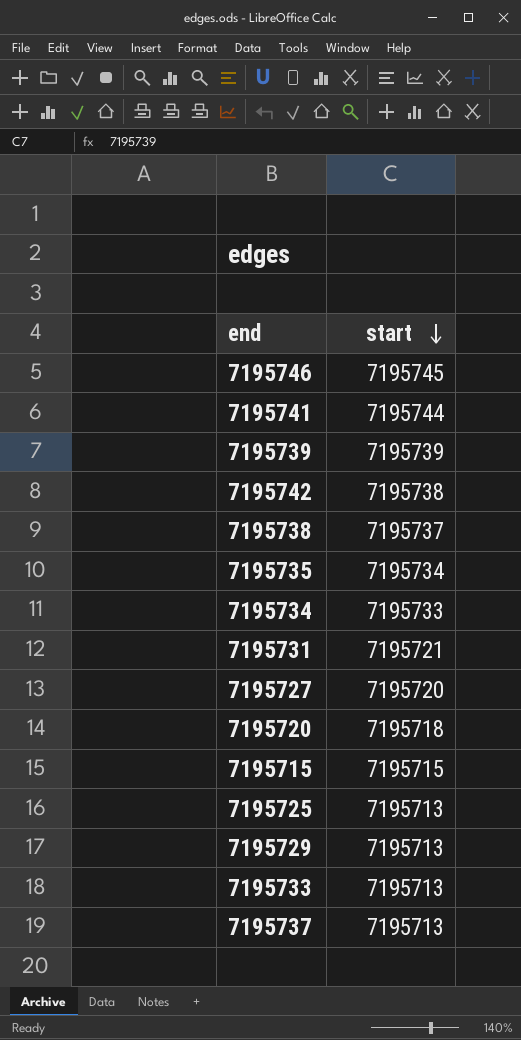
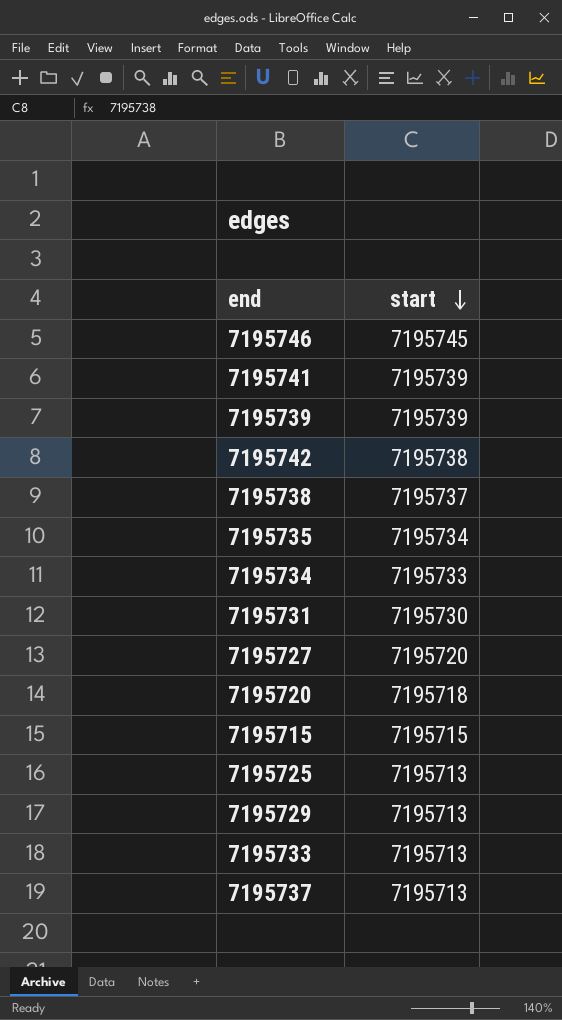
7195741 | start: 7195744 -> 7195739
7195731 | start: 7195721 -> 7195730

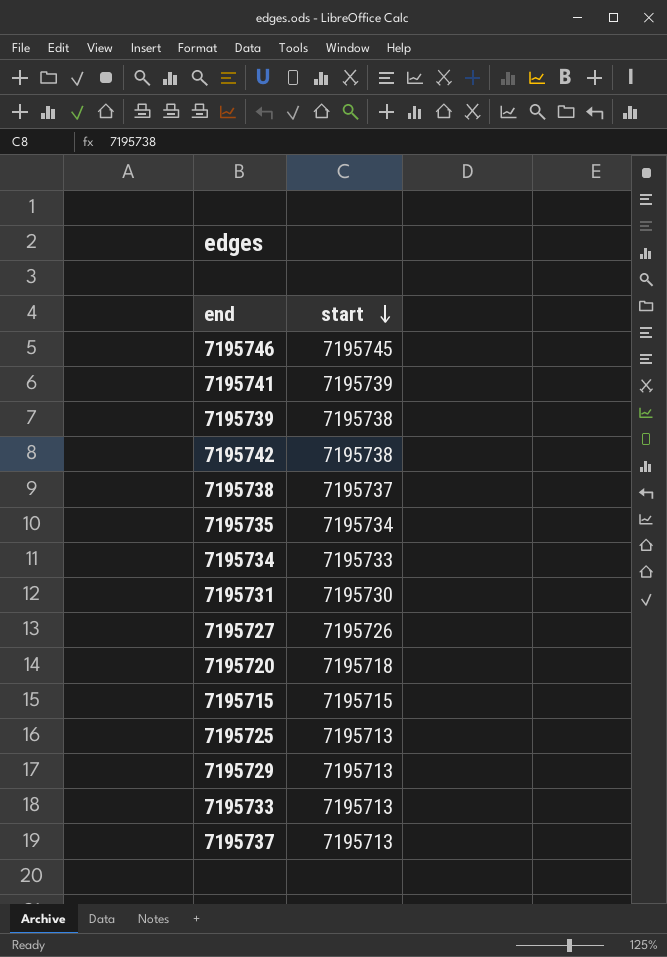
7195739 | start: 7195739 -> 7195738
7195727 | start: 7195720 -> 7195726

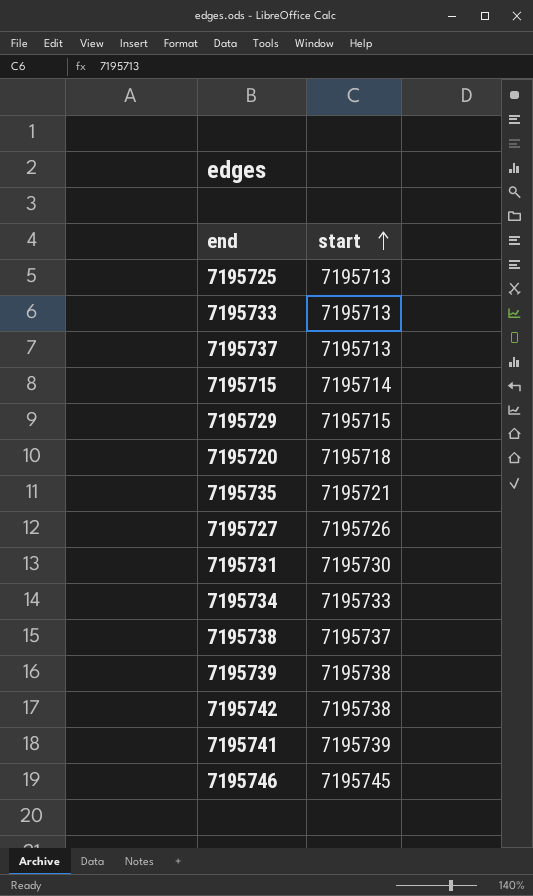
row order: start descending -> start ascending
7195715 | start: 7195715 -> 7195714
7195729 | start: 7195713 -> 7195715
7195735 | start: 7195734 -> 7195721

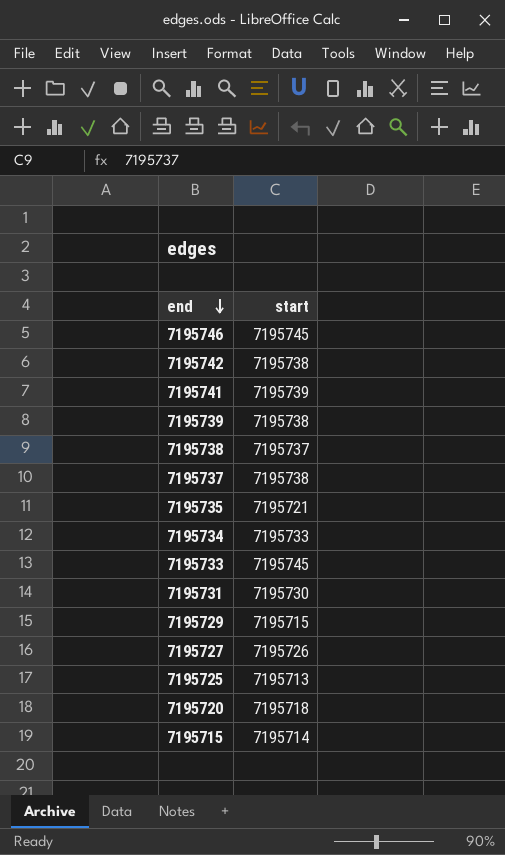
row order: start ascending -> end descending
7195737 | start: 7195713 -> 7195738
7195733 | start: 7195713 -> 7195745

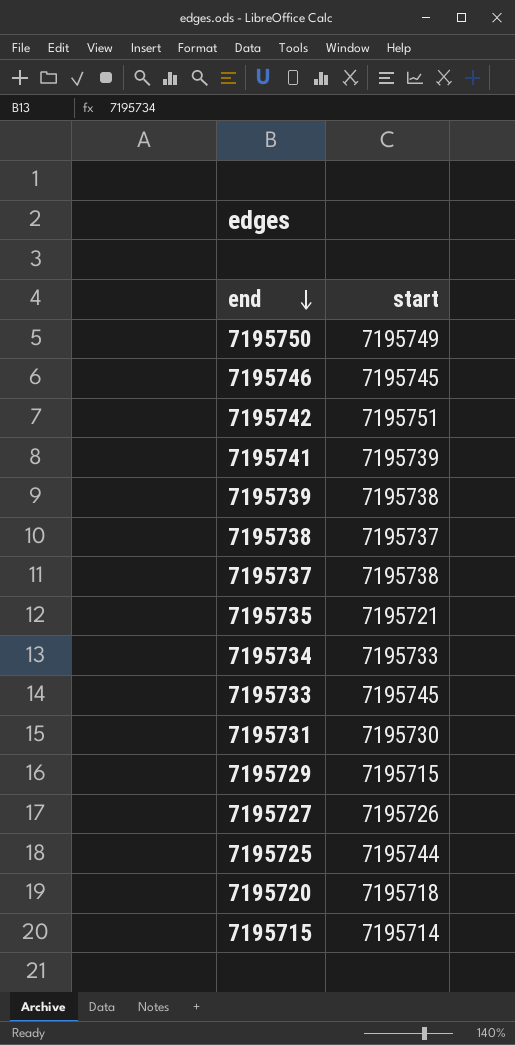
row 7195750: none -> 7195749
7195742 | start: 7195738 -> 7195751
7195725 | start: 7195713 -> 7195744

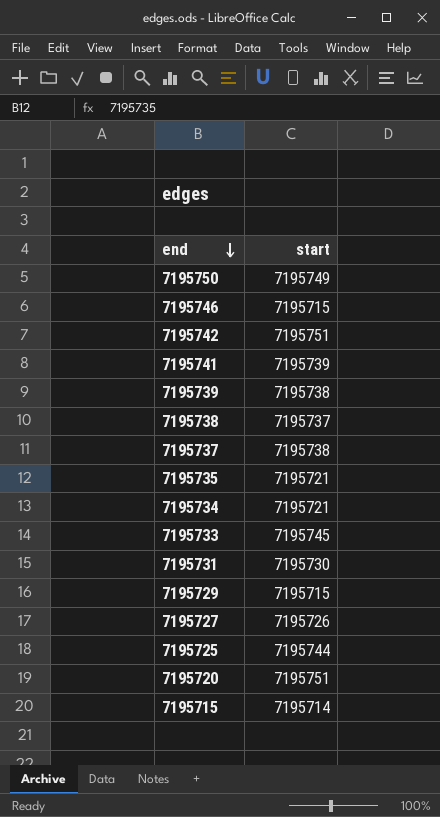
7195746 | start: 7195745 -> 7195715
7195734 | start: 7195733 -> 7195721
7195720 | start: 7195718 -> 7195751

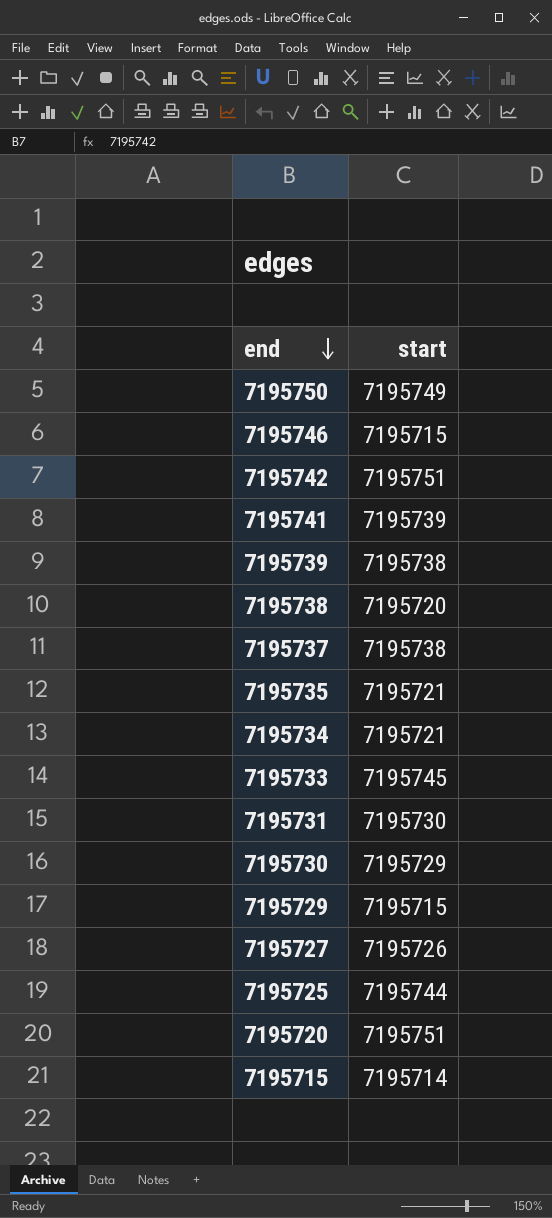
7195738 | start: 7195737 -> 7195720
row 7195730: none -> 7195729

